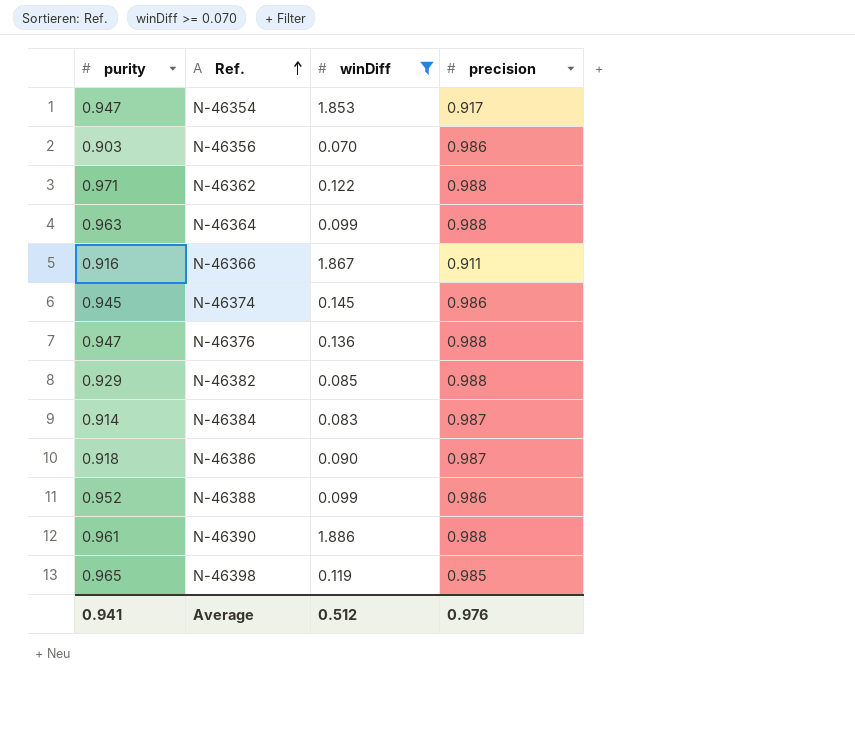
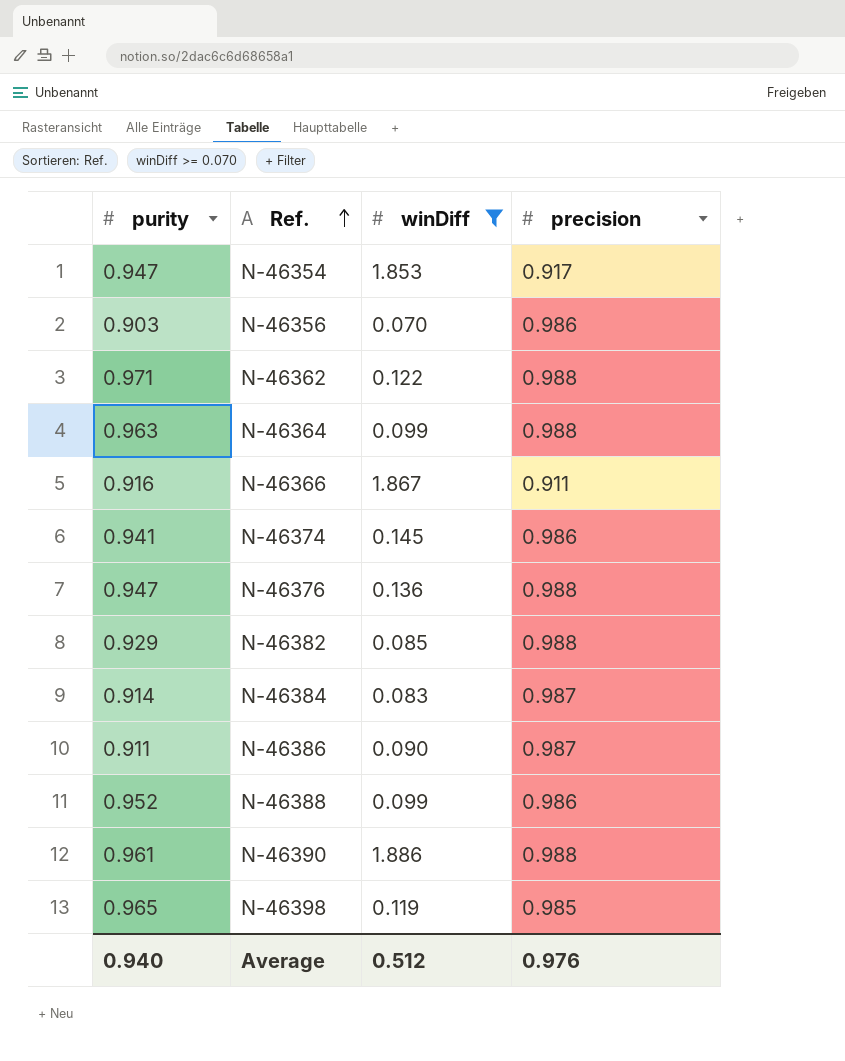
N-46374 | purity: 0.945 -> 0.941
N-46386 | purity: 0.918 -> 0.911
Average | purity: 0.941 -> 0.940

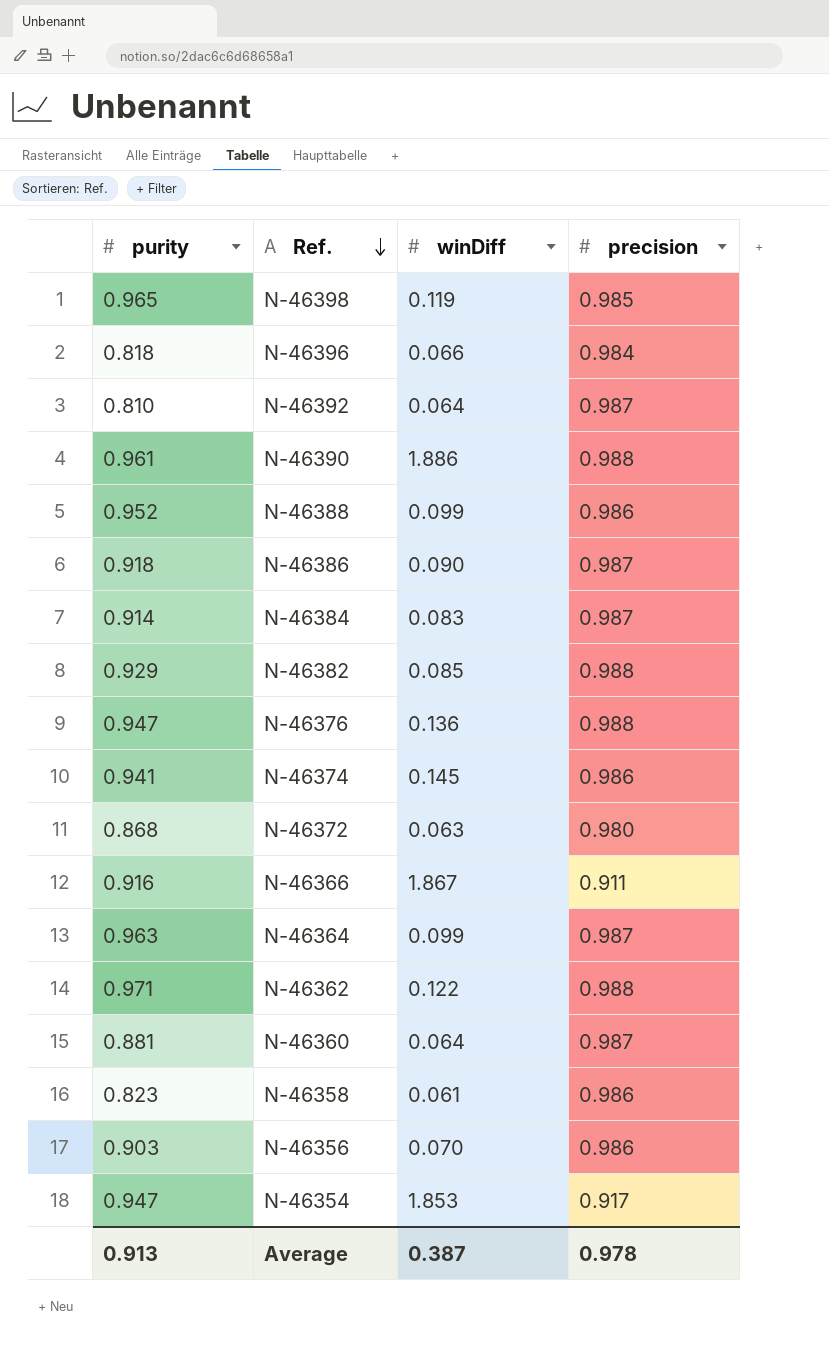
filter: winDiff >= 0.070 -> none
row order: Ref. ascending -> Ref. descending
N-46386 | purity: 0.911 -> 0.918
N-46364 | precision: 0.988 -> 0.987
Average | purity: 0.940 -> 0.913
Average | winDiff: 0.512 -> 0.387
Average | precision: 0.976 -> 0.978

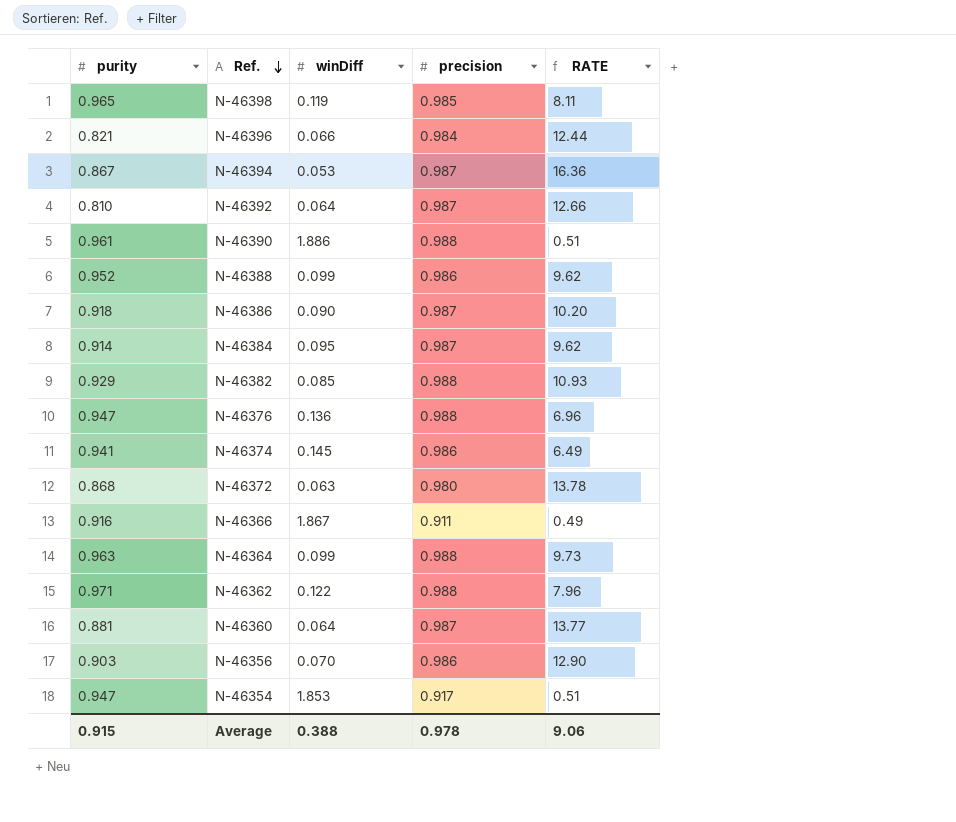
column RATE | formula: none -> [purity] / [winDiff]
row N-46358: 0.823 | 0.061 | 0.986 -> none
N-46396 | purity: 0.818 -> 0.821
row N-46394: none -> 0.867 | 0.053 | 0.987 | 16.36
N-46384 | winDiff: 0.083 -> 0.095
N-46364 | precision: 0.987 -> 0.988
Average | purity: 0.913 -> 0.915
Average | winDiff: 0.387 -> 0.388

